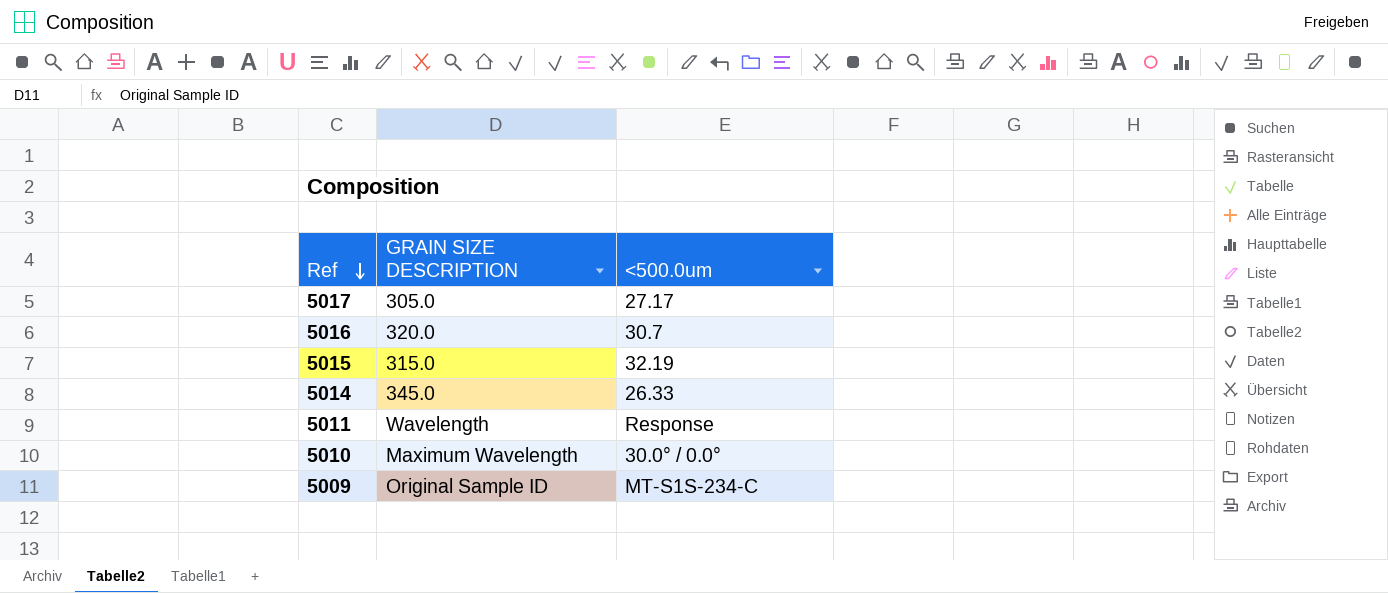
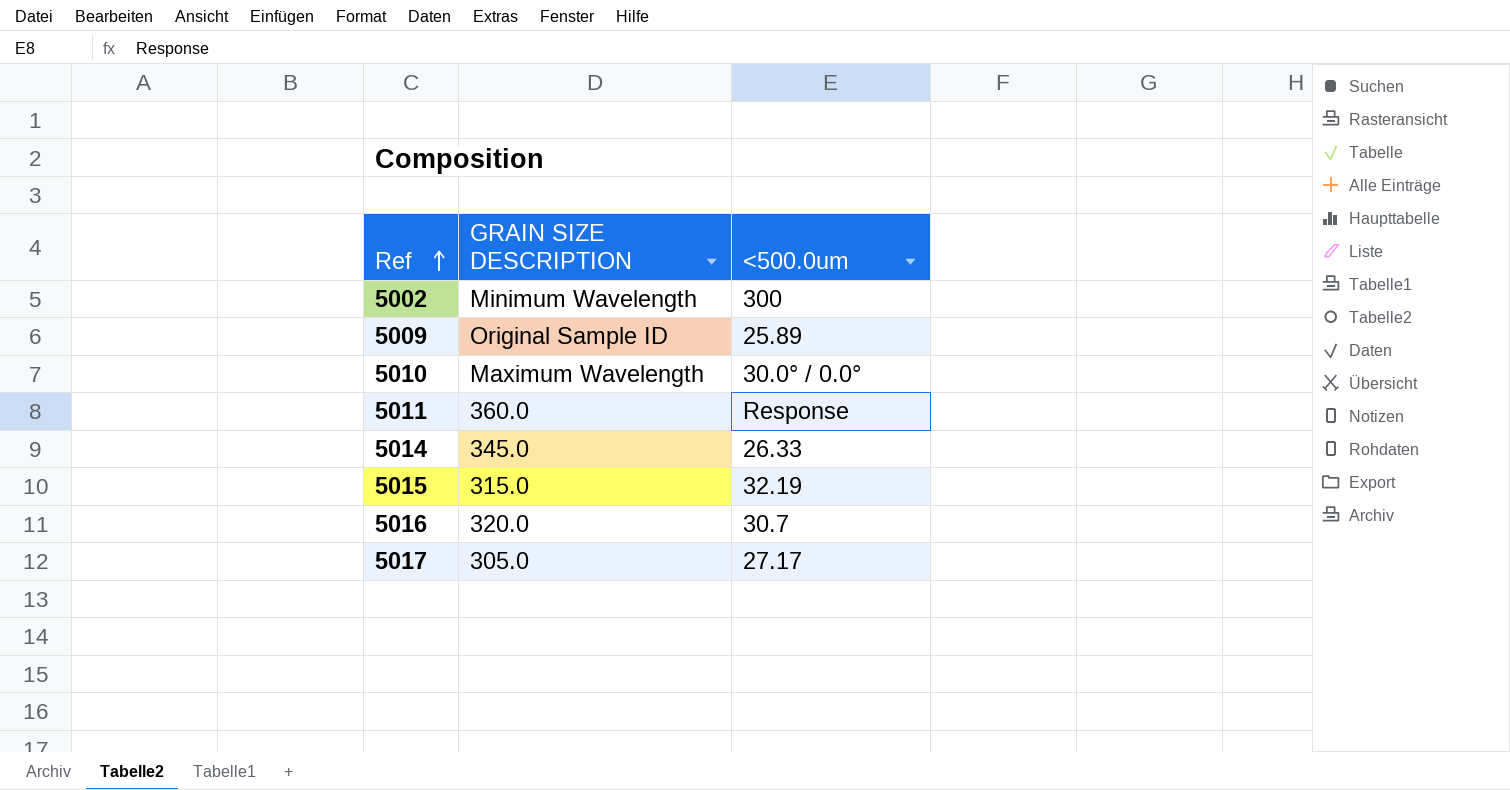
row order: Ref descending -> Ref ascending
row 5002: none -> Minimum Wavelength | 300
5009 | <500.0um: MT-S1S-234-C -> 25.89
5011 | GRAIN SIZE DESCRIPTION: Wavelength -> 360.0

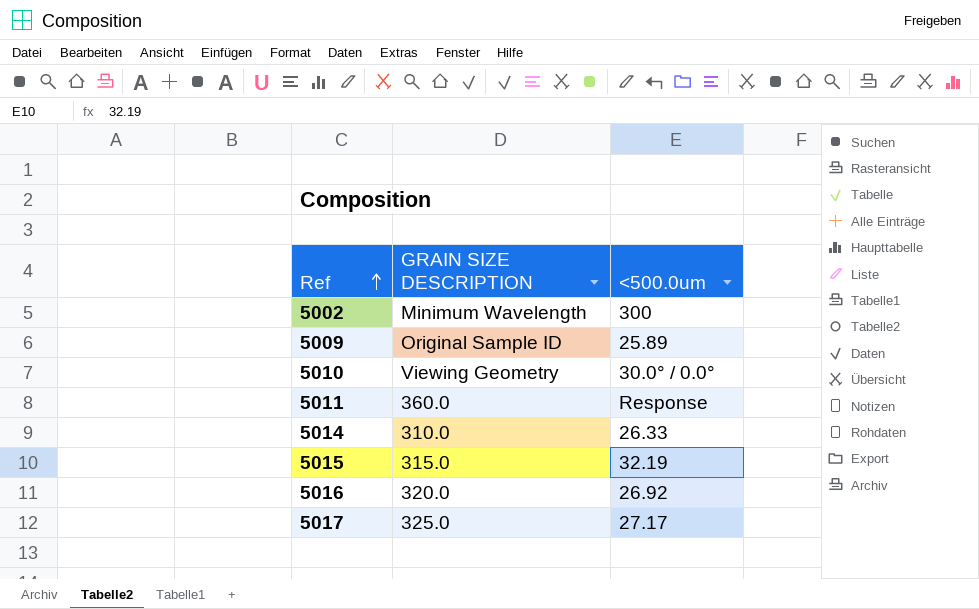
5010 | GRAIN SIZE DESCRIPTION: Maximum Wavelength -> Viewing Geometry
5014 | GRAIN SIZE DESCRIPTION: 345.0 -> 310.0
5016 | <500.0um: 30.7 -> 26.92
5017 | GRAIN SIZE DESCRIPTION: 305.0 -> 325.0

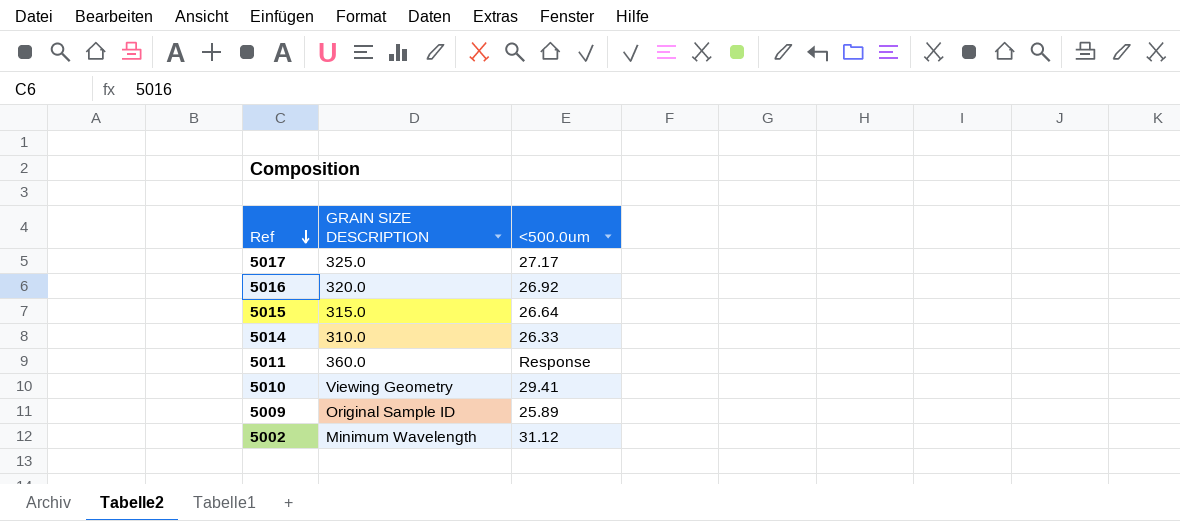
row order: Ref ascending -> Ref descending
5015 | <500.0um: 32.19 -> 26.64
5010 | <500.0um: 30.0° / 0.0° -> 29.41
5002 | <500.0um: 300 -> 31.12

